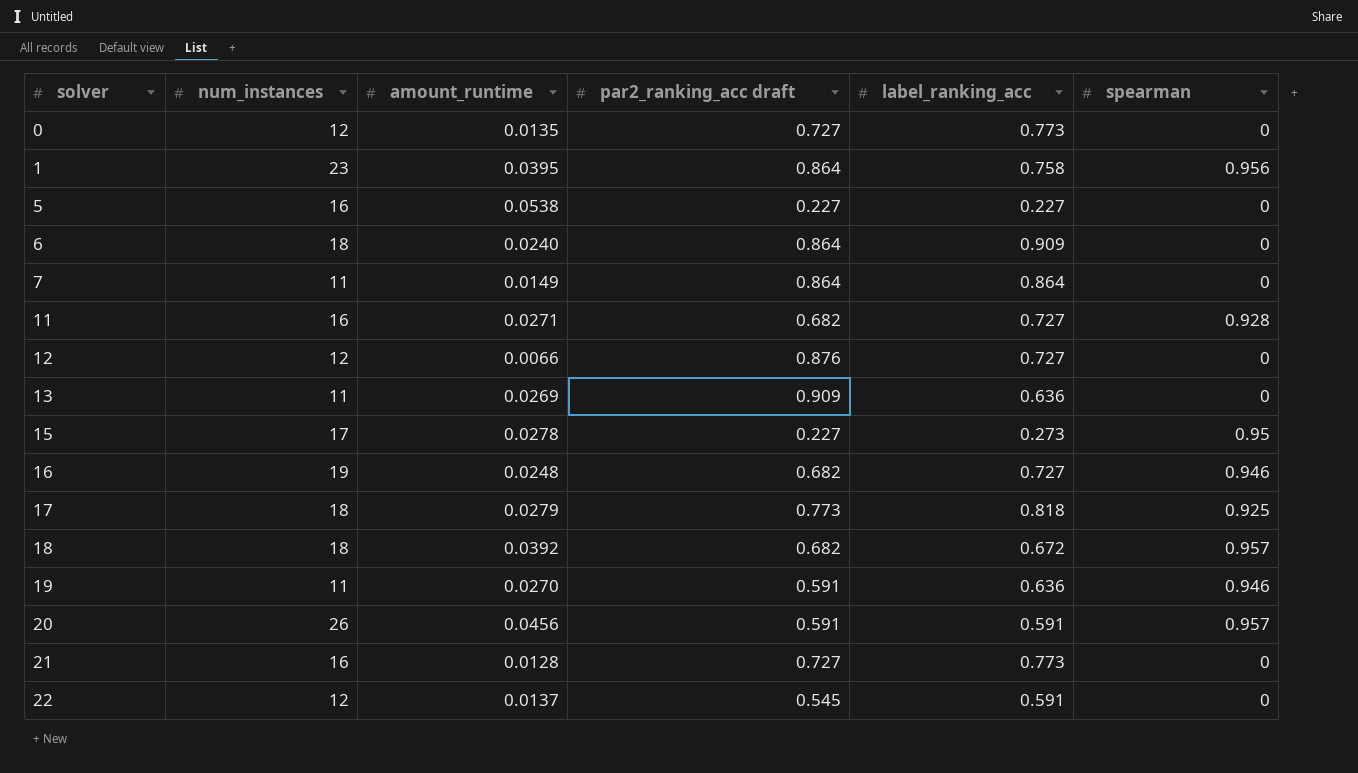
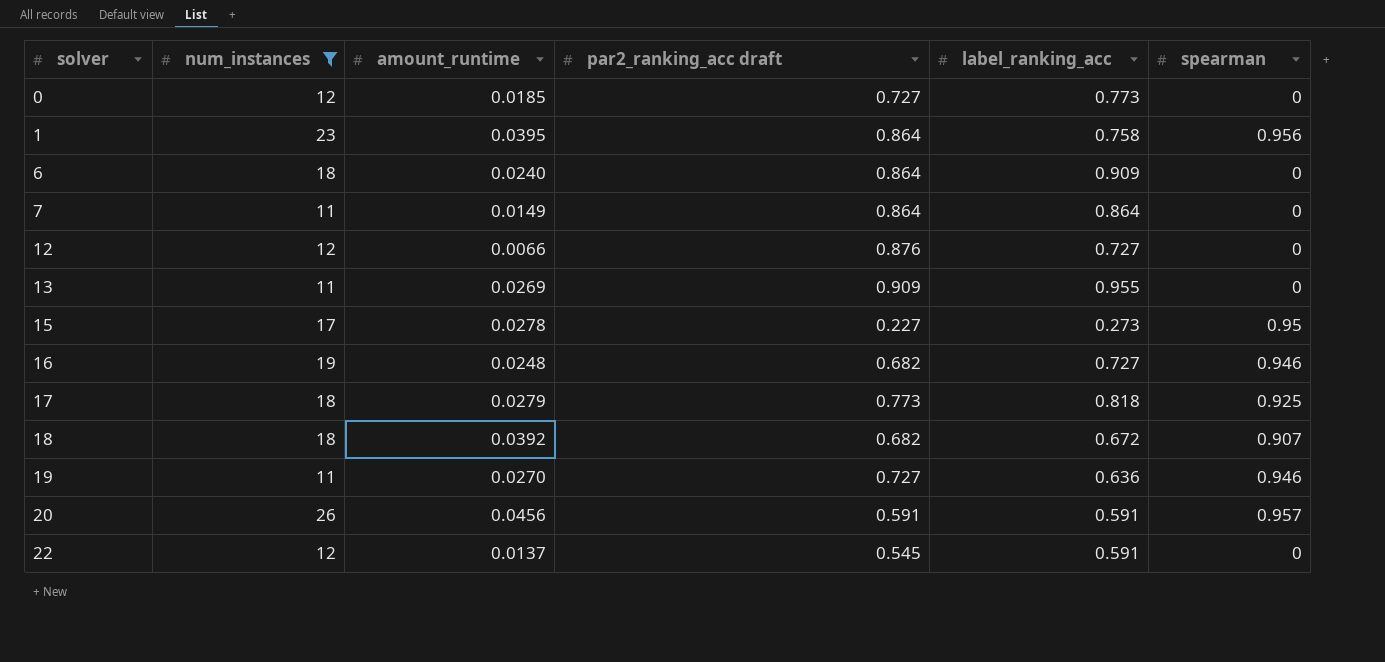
filter: none -> num_instances != 16
0 | amount_runtime: 0.0135 -> 0.0185
13 | label_ranking_acc: 0.636 -> 0.955
18 | spearman: 0.957 -> 0.907
19 | par2_ranking_acc draft: 0.591 -> 0.727

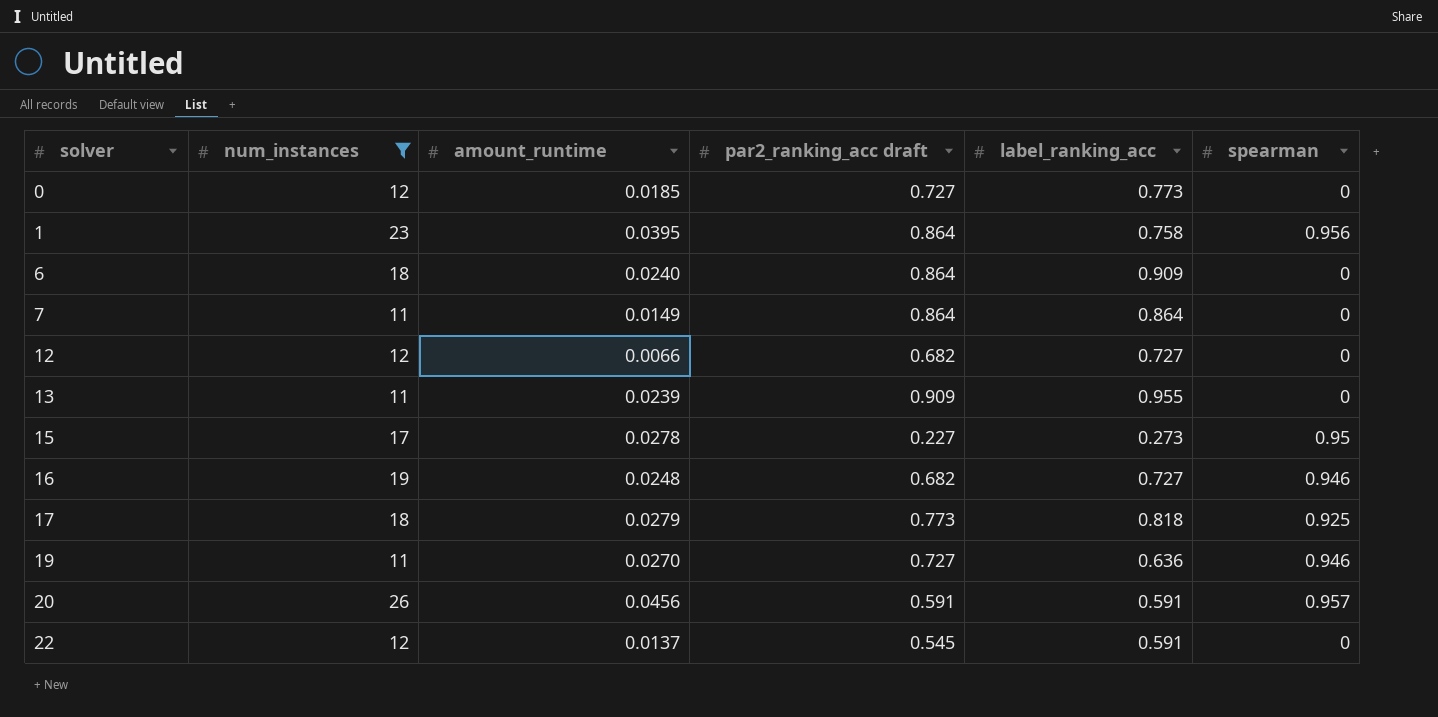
row 18: 18 | 0.0392 | 0.682 | 0.672 | 0.907 -> none
12 | par2_ranking_acc draft: 0.876 -> 0.682
13 | amount_runtime: 0.0269 -> 0.0239

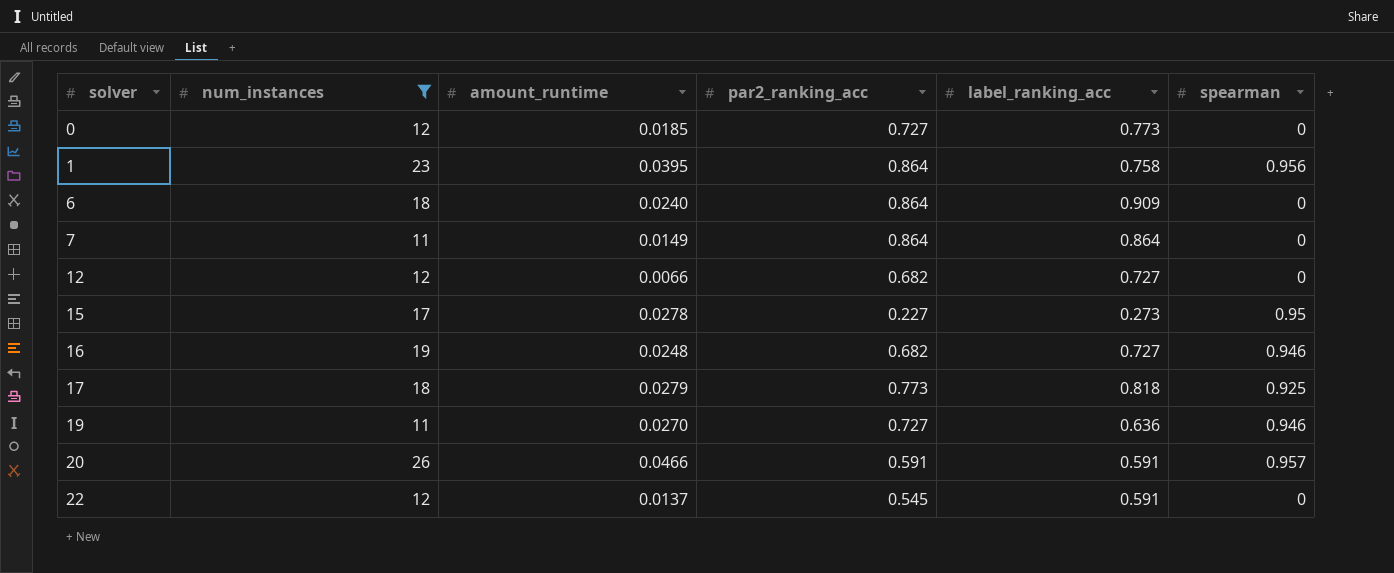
column name: par2_ranking_acc draft -> par2_ranking_acc
row 13: 11 | 0.0239 | 0.909 | 0.955 | 0 -> none
20 | amount_runtime: 0.0456 -> 0.0466

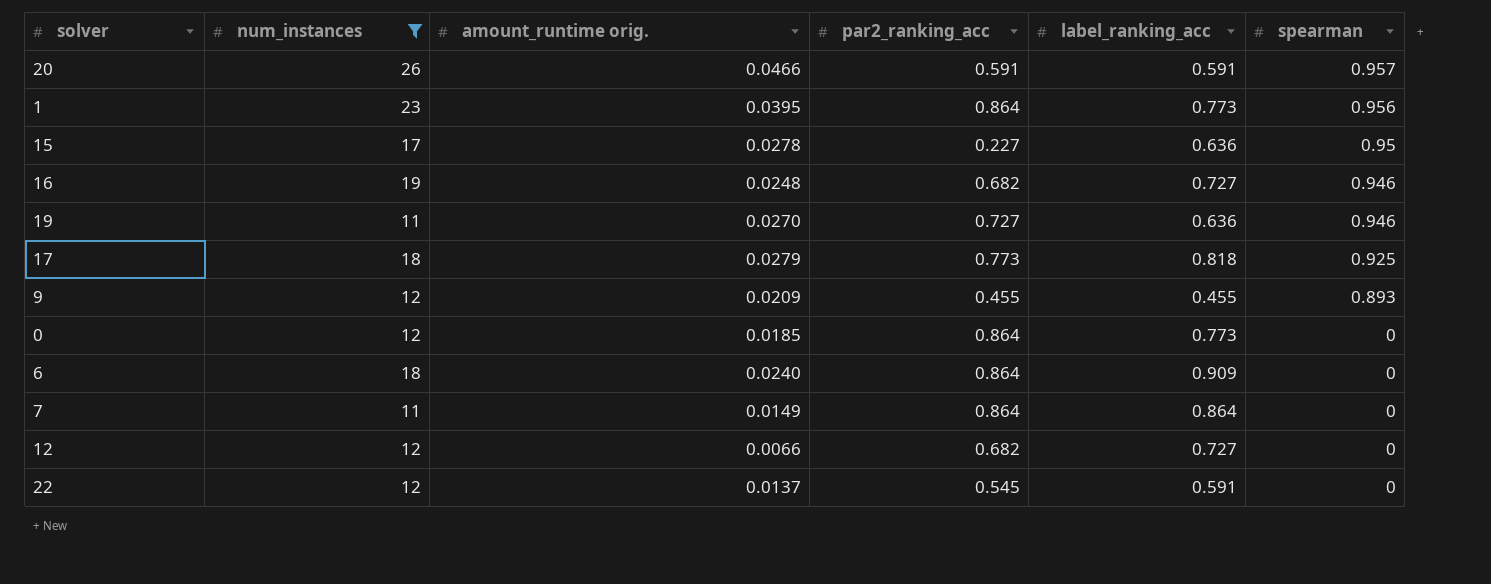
row order: solver ascending -> spearman descending
column name: amount_runtime -> amount_runtime orig.
1 | label_ranking_acc: 0.758 -> 0.773
15 | label_ranking_acc: 0.273 -> 0.636
row 9: none -> 12 | 0.0209 | 0.455 | 0.455 | 0.893
0 | par2_ranking_acc: 0.727 -> 0.864

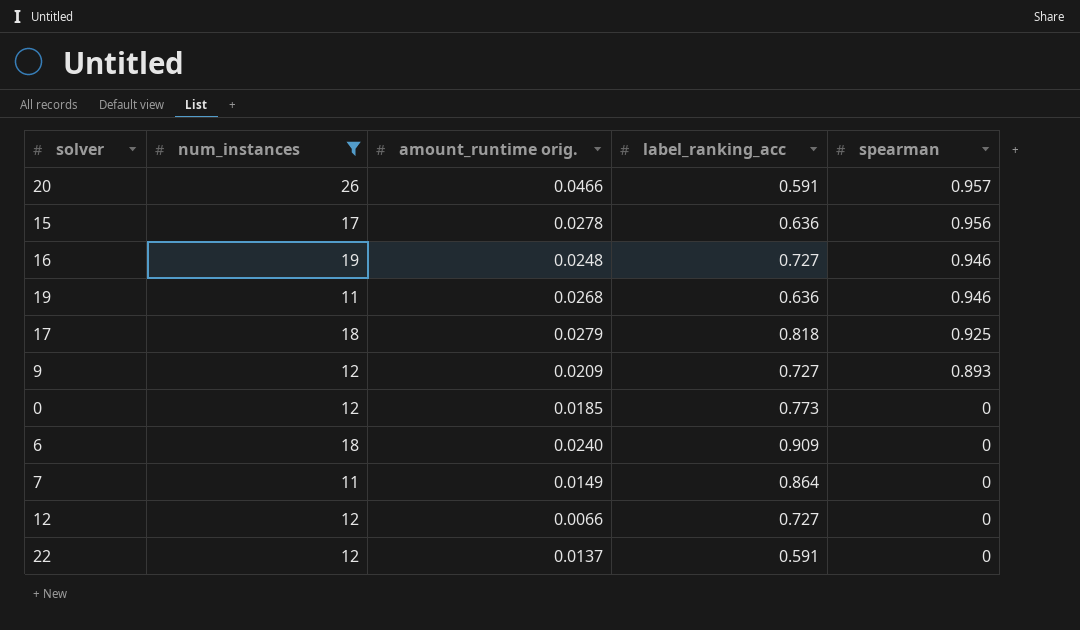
column par2_ranking_acc | position: 4 -> none
row 1: 23 | 0.0395 | 0.864 | 0.773 | 0.956 -> none
15 | spearman: 0.95 -> 0.956
19 | amount_runtime orig.: 0.0270 -> 0.0268
9 | label_ranking_acc: 0.455 -> 0.727

